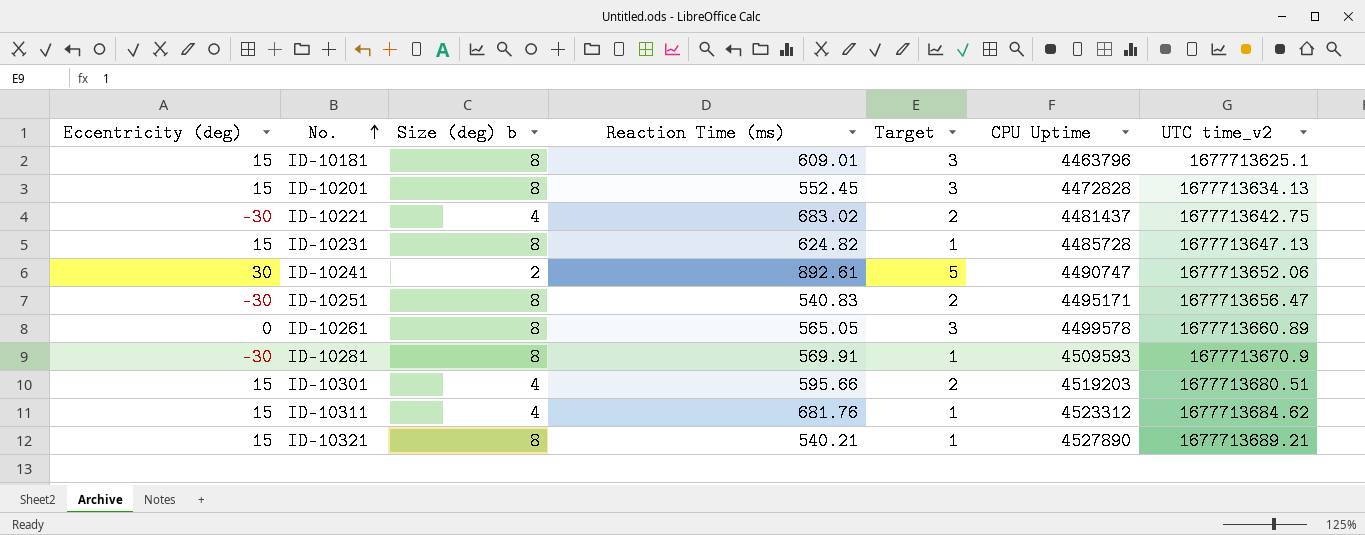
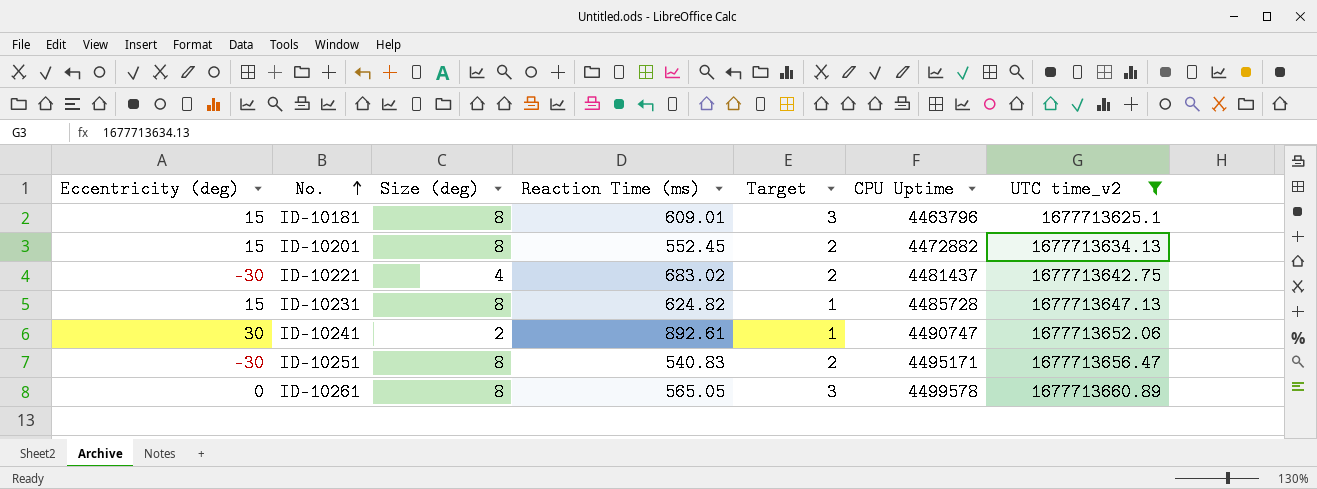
filter: none -> UTC time_v2 <= 1677713660.89
column name: Size (deg) b -> Size (deg)
ID-10201 | Target: 3 -> 2
ID-10201 | CPU Uptime: 4472828 -> 4472882
ID-10241 | Target: 5 -> 1

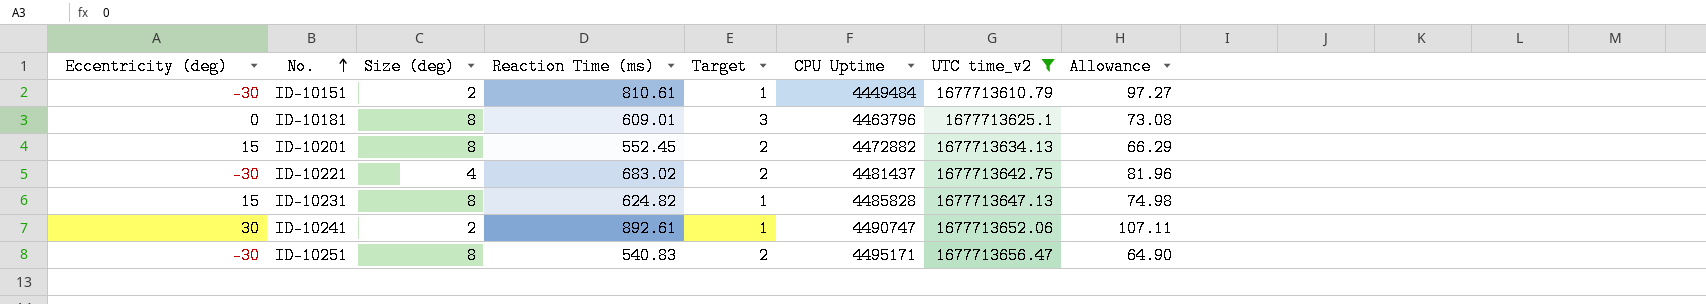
column Allowance | formula: none -> [Reaction Time (ms)] * 0.12
row ID-10261: 0 | 8 | 565.05 | 3 | 4499578 | 1677713660.89 -> none
row ID-10151: none -> -30 | 2 | 810.61 | 1 | 4449484 | 1677713610.79 | 97.27
ID-10181 | Eccentricity (deg): 15 -> 0
ID-10231 | CPU Uptime: 4485728 -> 4485828

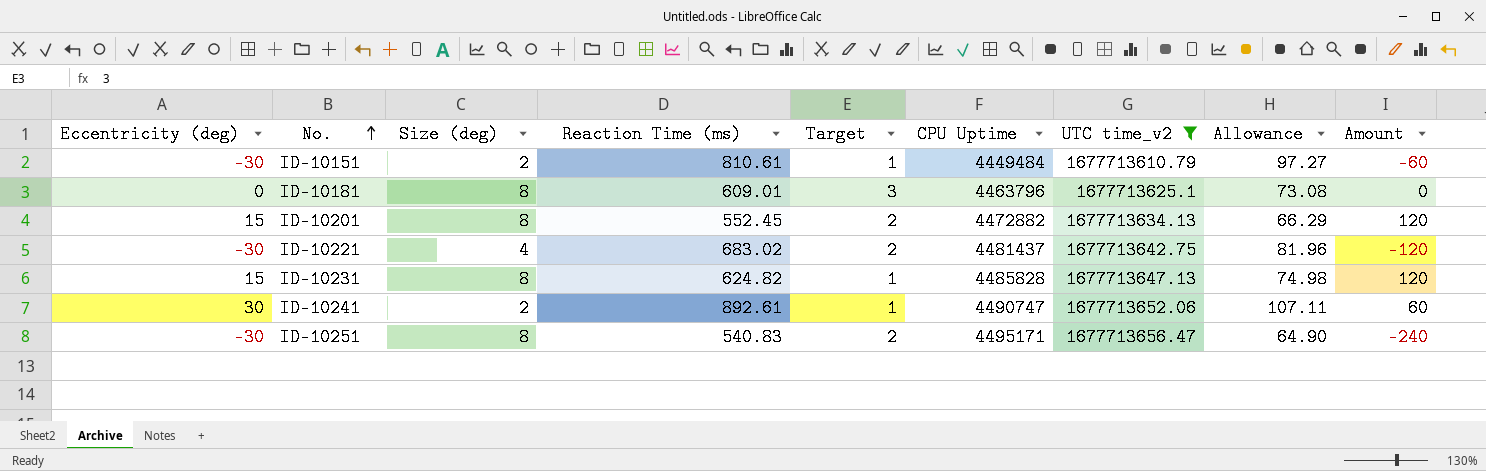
column Amount | formula: none -> [Eccentricity (deg)] * [Size (deg)]

